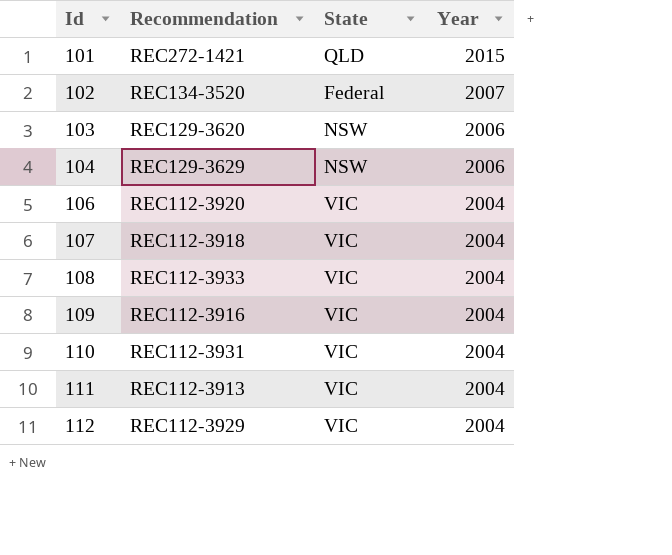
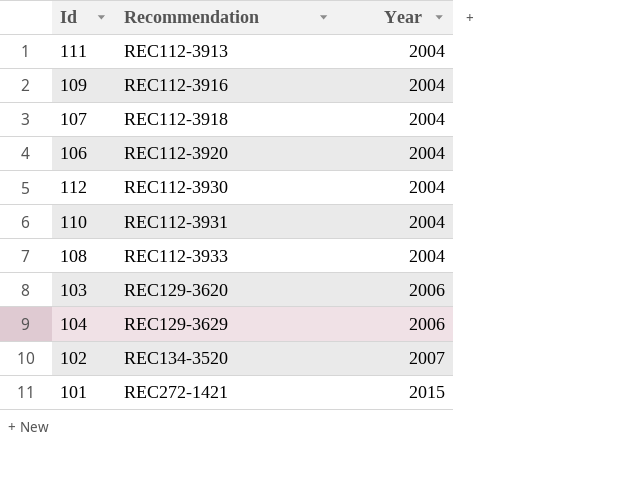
row order: Id ascending -> Recommendation ascending
column State | position: 3 -> none
112 | Recommendation: REC112-3929 -> REC112-3930

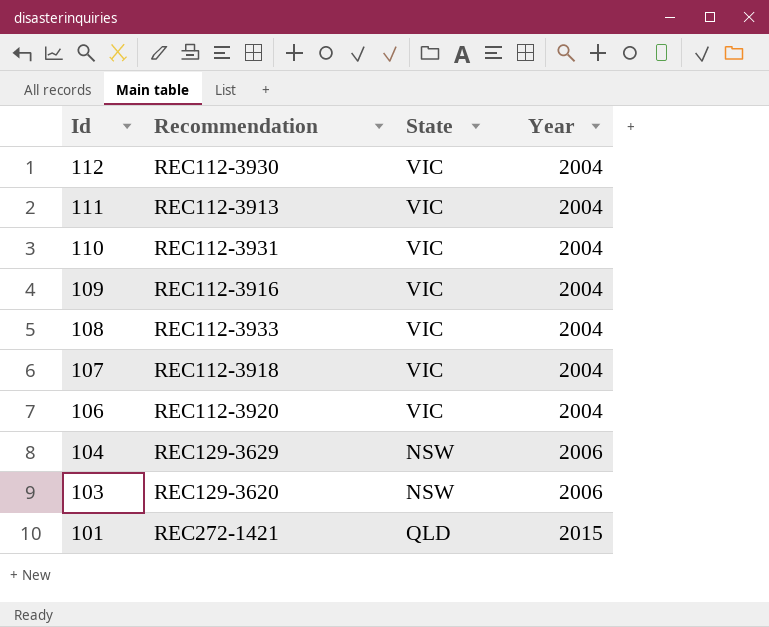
row order: Recommendation ascending -> Id descending
column State | position: none -> 3
row 102: REC134-3520 | 2007 -> none

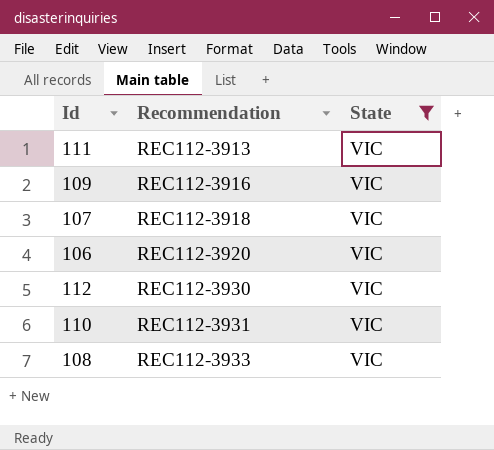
filter: none -> State = VIC
row order: Id descending -> Recommendation ascending
column Year | position: 4 -> none

